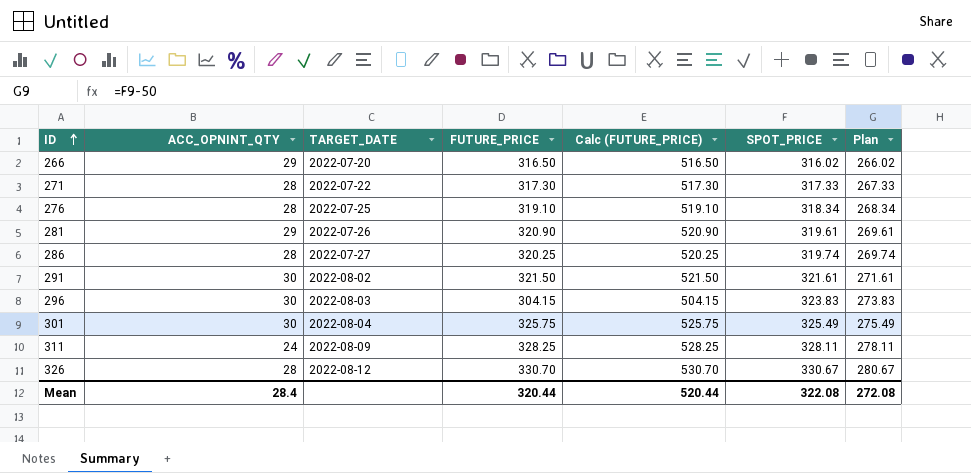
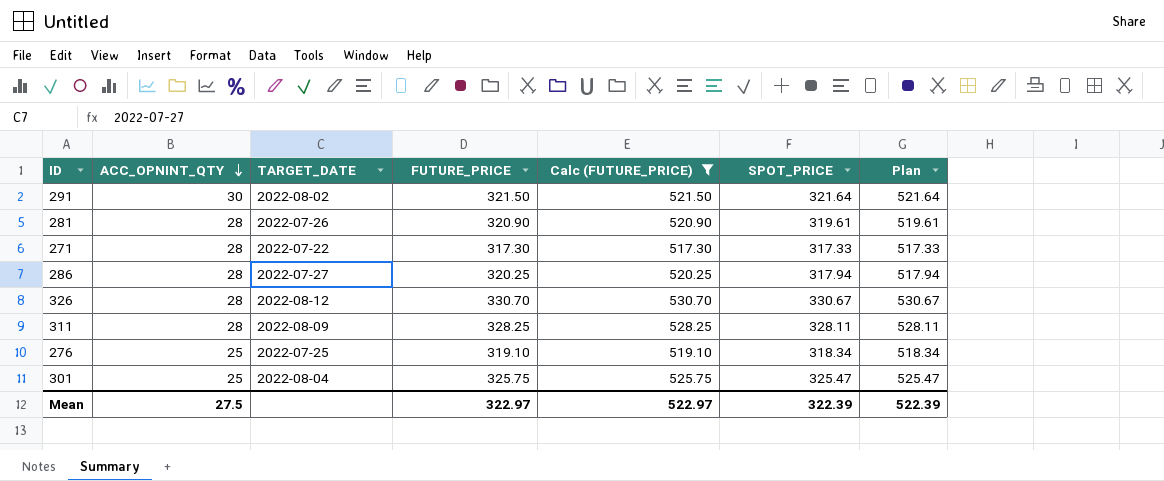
filter: none -> Calc (FUTURE_PRICE) >= 517.30
row order: ID ascending -> ACC_OPNINT_QTY descending
column Plan | formula: [SPOT_PRICE] - 50 -> [SPOT_PRICE] + 200
291 | SPOT_PRICE: 321.61 -> 321.64
281 | ACC_OPNINT_QTY: 29 -> 28
286 | SPOT_PRICE: 319.74 -> 317.94
311 | ACC_OPNINT_QTY: 24 -> 28
276 | ACC_OPNINT_QTY: 28 -> 25
301 | ACC_OPNINT_QTY: 30 -> 25
301 | SPOT_PRICE: 325.49 -> 325.47
Mean | ACC_OPNINT_QTY: 28.4 -> 27.5
Mean | FUTURE_PRICE: 320.44 -> 322.97
Mean | Calc (FUTURE_PRICE): 520.44 -> 522.97
Mean | SPOT_PRICE: 322.08 -> 322.39
Mean | Plan: 272.08 -> 522.39

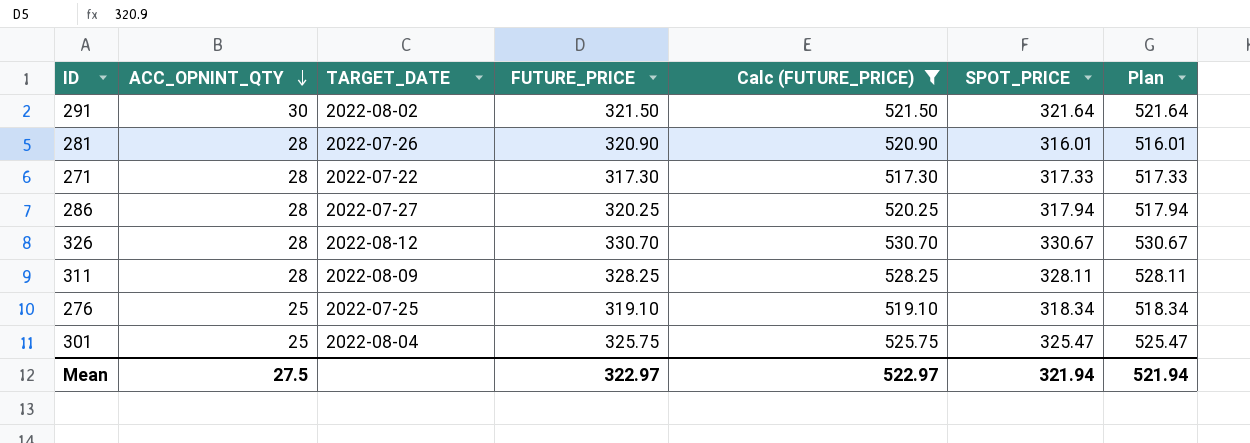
281 | SPOT_PRICE: 319.61 -> 316.01
281 | Plan: 519.61 -> 516.01
Mean | SPOT_PRICE: 322.39 -> 321.94
Mean | Plan: 522.39 -> 521.94

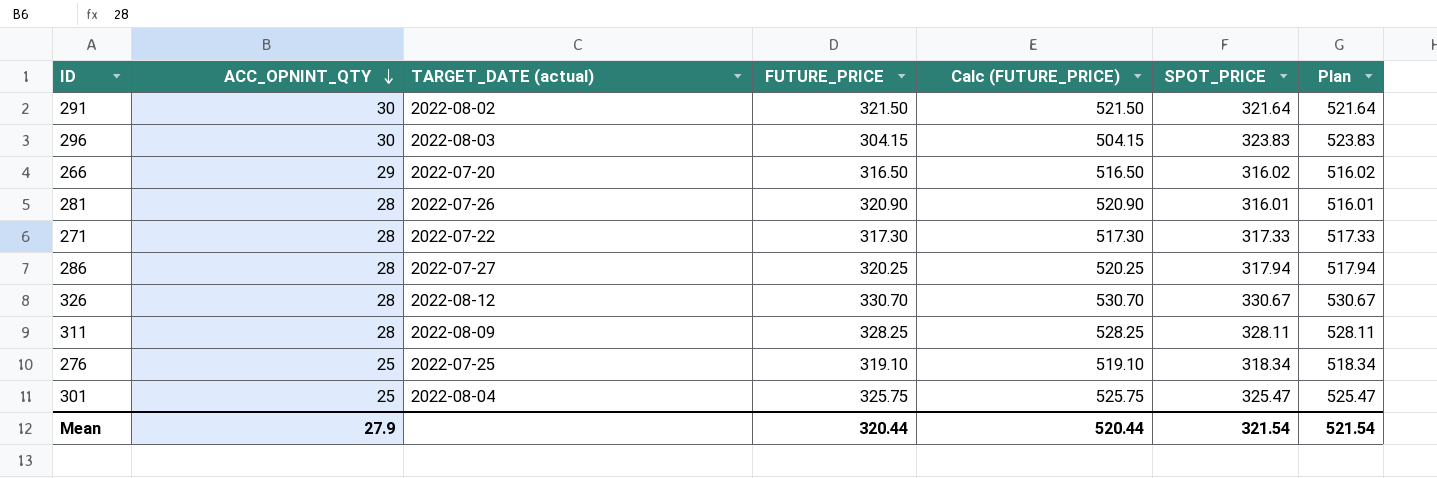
filter: Calc (FUTURE_PRICE) >= 517.30 -> none
column name: TARGET_DATE -> TARGET_DATE (actual)
Mean | ACC_OPNINT_QTY: 27.5 -> 27.9
Mean | FUTURE_PRICE: 322.97 -> 320.44
Mean | Calc (FUTURE_PRICE): 522.97 -> 520.44
Mean | SPOT_PRICE: 321.94 -> 321.54
Mean | Plan: 521.94 -> 521.54

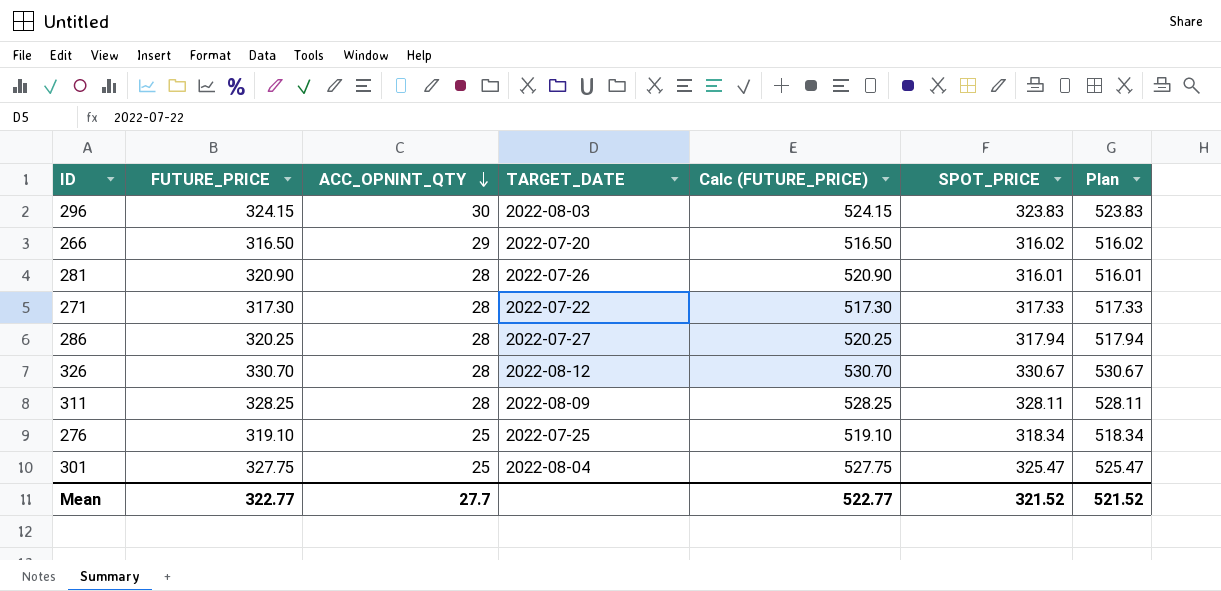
column FUTURE_PRICE | position: 4 -> 2
column name: TARGET_DATE (actual) -> TARGET_DATE
row 291: 30 | 2022-08-02 | 321.50 | 521.50 | 321.64 | 521.64 -> none
296 | FUTURE_PRICE: 304.15 -> 324.15
296 | Calc (FUTURE_PRICE): 504.15 -> 524.15
301 | FUTURE_PRICE: 325.75 -> 327.75
301 | Calc (FUTURE_PRICE): 525.75 -> 527.75
Mean | FUTURE_PRICE: 320.44 -> 322.77
Mean | ACC_OPNINT_QTY: 27.9 -> 27.7
Mean | Calc (FUTURE_PRICE): 520.44 -> 522.77
Mean | SPOT_PRICE: 321.54 -> 321.52
Mean | Plan: 521.54 -> 521.52

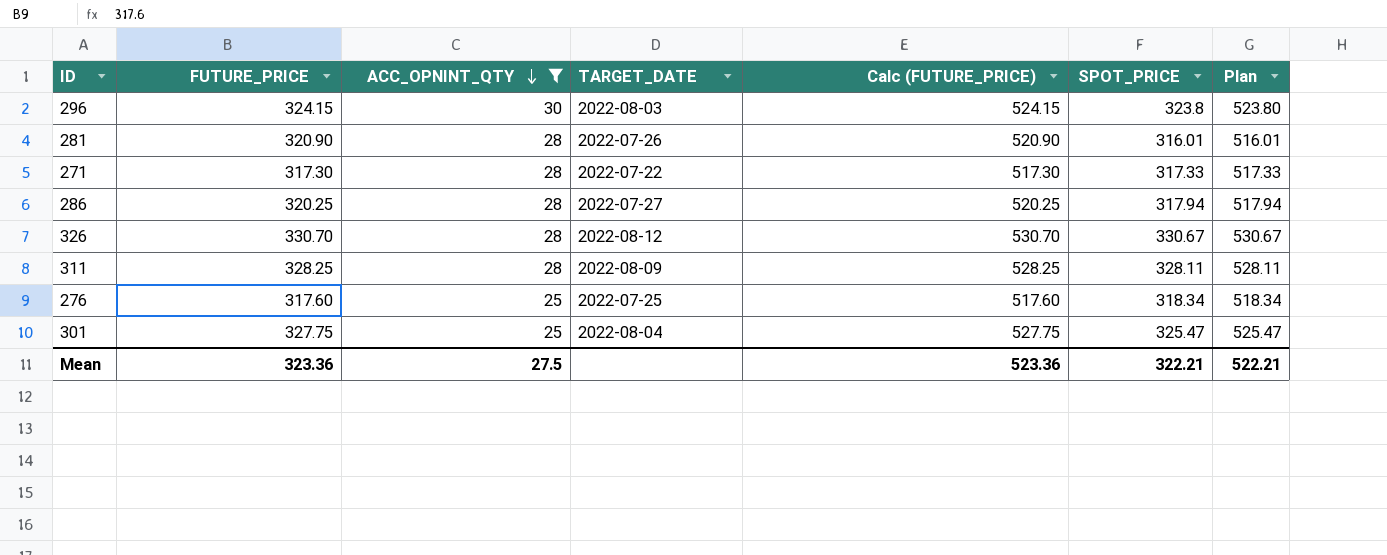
filter: none -> ACC_OPNINT_QTY != 29
296 | SPOT_PRICE: 323.83 -> 323.8
296 | Plan: 523.83 -> 523.80
276 | FUTURE_PRICE: 319.10 -> 317.60
276 | Calc (FUTURE_PRICE): 519.10 -> 517.60
Mean | FUTURE_PRICE: 322.77 -> 323.36
Mean | ACC_OPNINT_QTY: 27.7 -> 27.5
Mean | Calc (FUTURE_PRICE): 522.77 -> 523.36
Mean | SPOT_PRICE: 321.52 -> 322.21
Mean | Plan: 521.52 -> 522.21

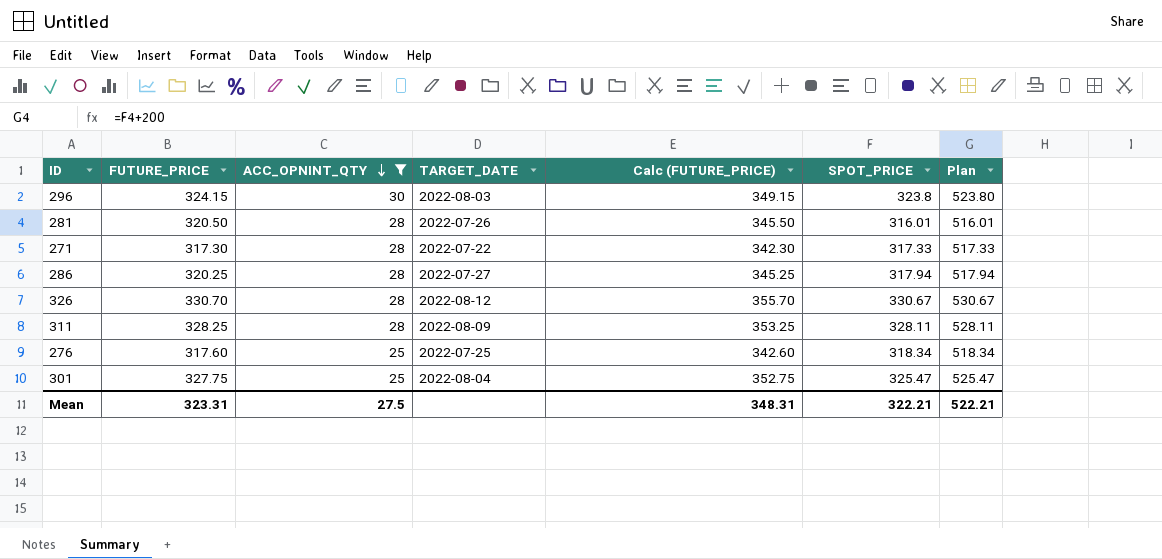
column Calc (FUTURE_PRICE) | formula: [FUTURE_PRICE] + 200 -> [FUTURE_PRICE] + 25
281 | FUTURE_PRICE: 320.90 -> 320.50
Mean | FUTURE_PRICE: 323.36 -> 323.31
Mean | Calc (FUTURE_PRICE): 523.36 -> 348.31

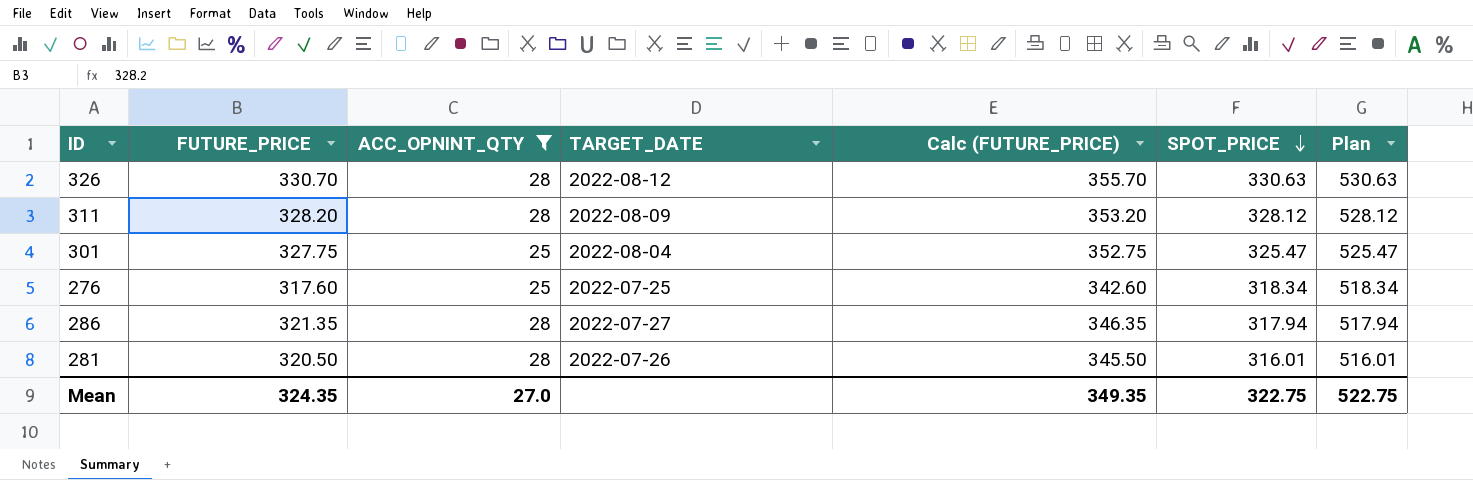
row order: ACC_OPNINT_QTY descending -> SPOT_PRICE descending
row 296: 324.15 | 30 | 2022-08-03 | 349.15 | 323.8 | 523.80 -> none
row 271: 317.30 | 28 | 2022-07-22 | 342.30 | 317.33 | 517.33 -> none
326 | SPOT_PRICE: 330.67 -> 330.63
326 | Plan: 530.67 -> 530.63
311 | FUTURE_PRICE: 328.25 -> 328.20
311 | Calc (FUTURE_PRICE): 353.25 -> 353.20
311 | SPOT_PRICE: 328.11 -> 328.12
311 | Plan: 528.11 -> 528.12
286 | FUTURE_PRICE: 320.25 -> 321.35
286 | Calc (FUTURE_PRICE): 345.25 -> 346.35
Mean | FUTURE_PRICE: 323.31 -> 324.35
Mean | ACC_OPNINT_QTY: 27.5 -> 27.0
Mean | Calc (FUTURE_PRICE): 348.31 -> 349.35
Mean | SPOT_PRICE: 322.21 -> 322.75
Mean | Plan: 522.21 -> 522.75

